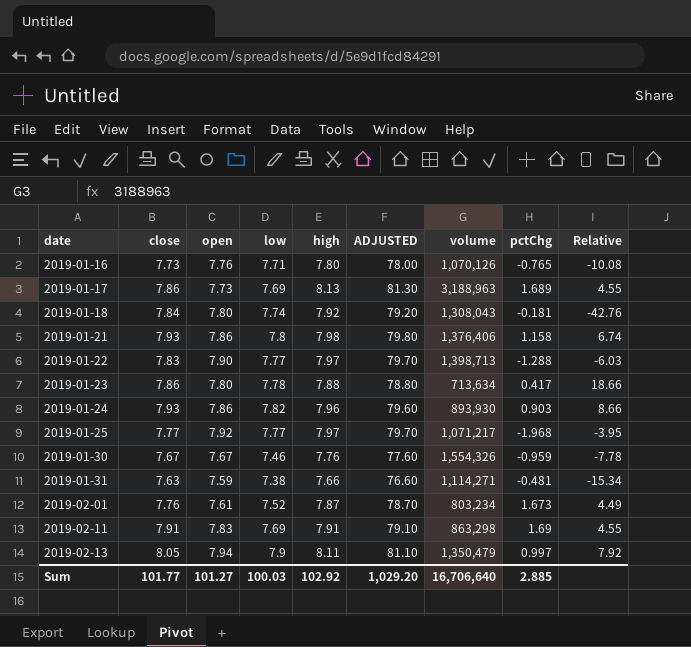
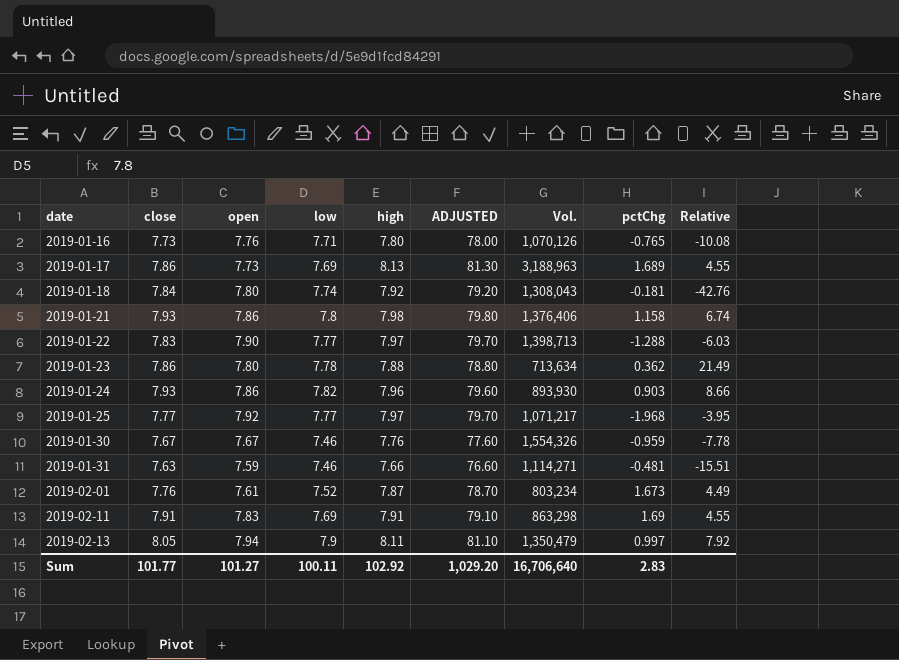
column name: volume -> Vol.
2019-01-23 | pctChg: 0.417 -> 0.362
2019-01-23 | Relative: 18.66 -> 21.49
2019-01-31 | low: 7.38 -> 7.46
2019-01-31 | Relative: -15.34 -> -15.51
Sum | low: 100.03 -> 100.11
Sum | pctChg: 2.885 -> 2.83

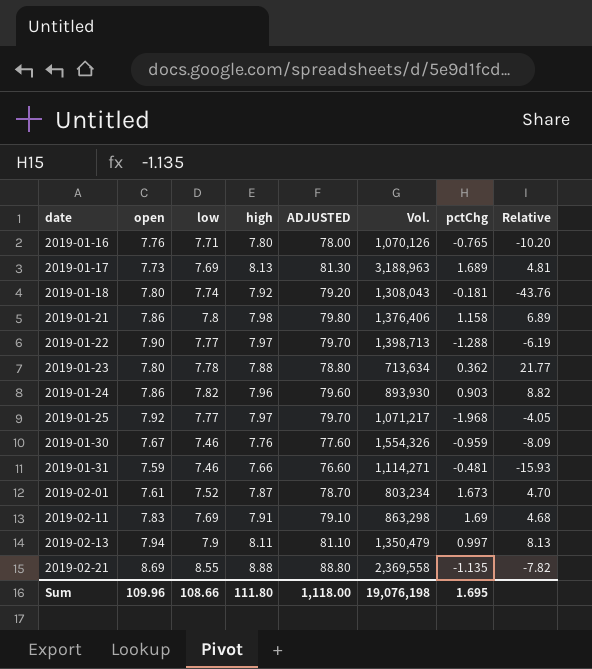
column close | position: 2 -> none
column Relative | formula: [low] / [pctChg] -> [high] / [pctChg]
row 2019-02-21: none -> 8.69 | 8.55 | 8.88 | 88.80 | 2,369,558 | -1.135 | -7.82
Sum | open: 101.27 -> 109.96
Sum | low: 100.11 -> 108.66
Sum | high: 102.92 -> 111.80
Sum | ADJUSTED: 1,029.20 -> 1,118.00
Sum | Vol.: 16,706,640 -> 19,076,198
Sum | pctChg: 2.83 -> 1.695

